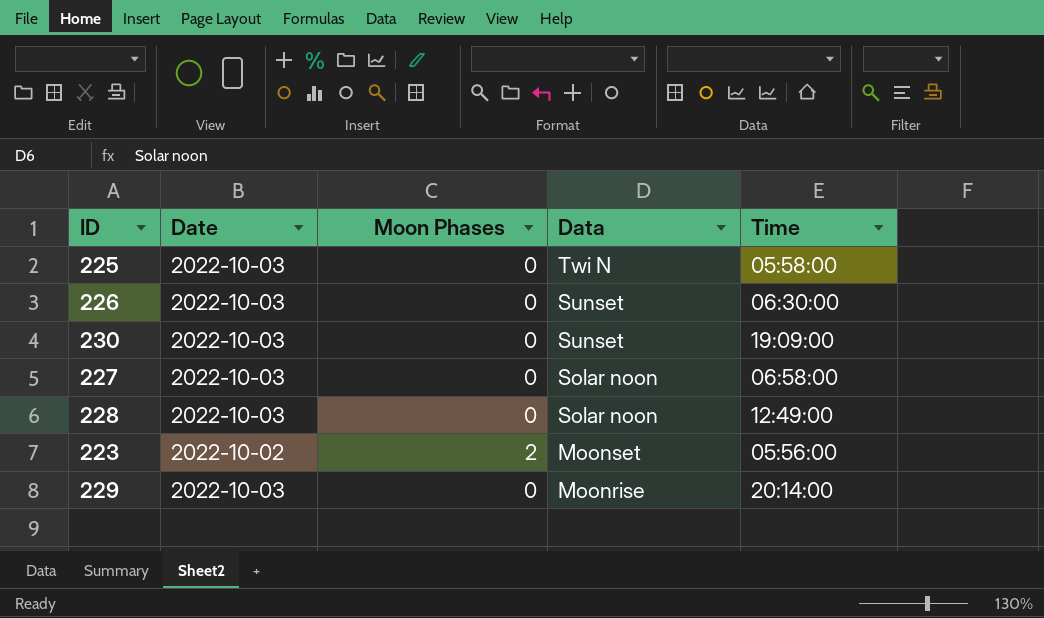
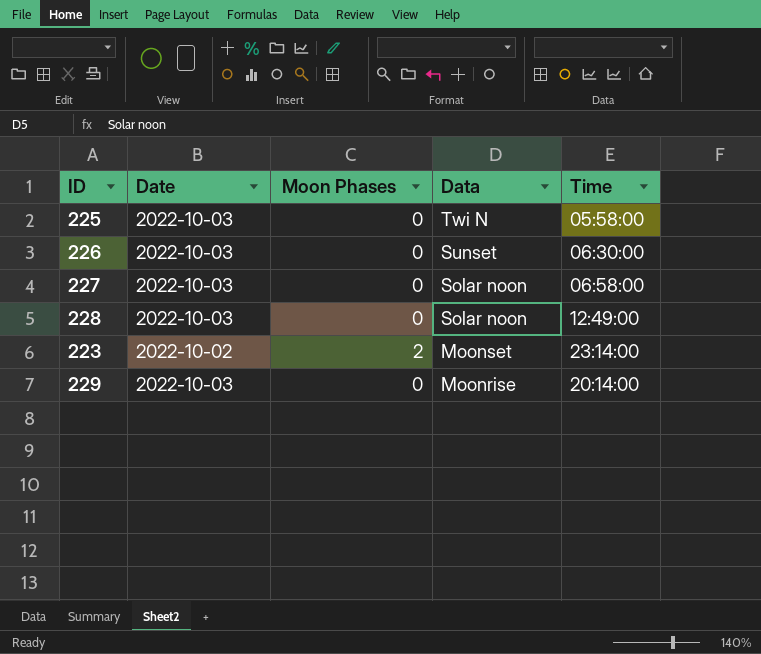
row 230: 2022-10-03 | 0 | Sunset | 19:09:00 -> none
223 | Time: 05:56:00 -> 23:14:00

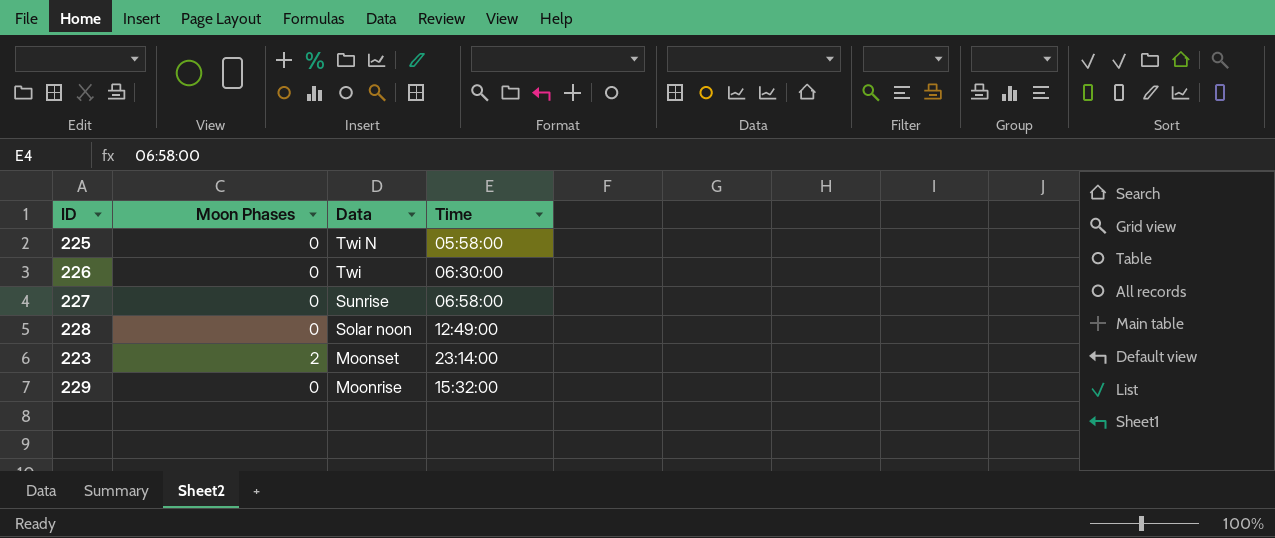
column Date | position: 2 -> none
226 | Data: Sunset -> Twi
227 | Data: Solar noon -> Sunrise
229 | Time: 20:14:00 -> 15:32:00

